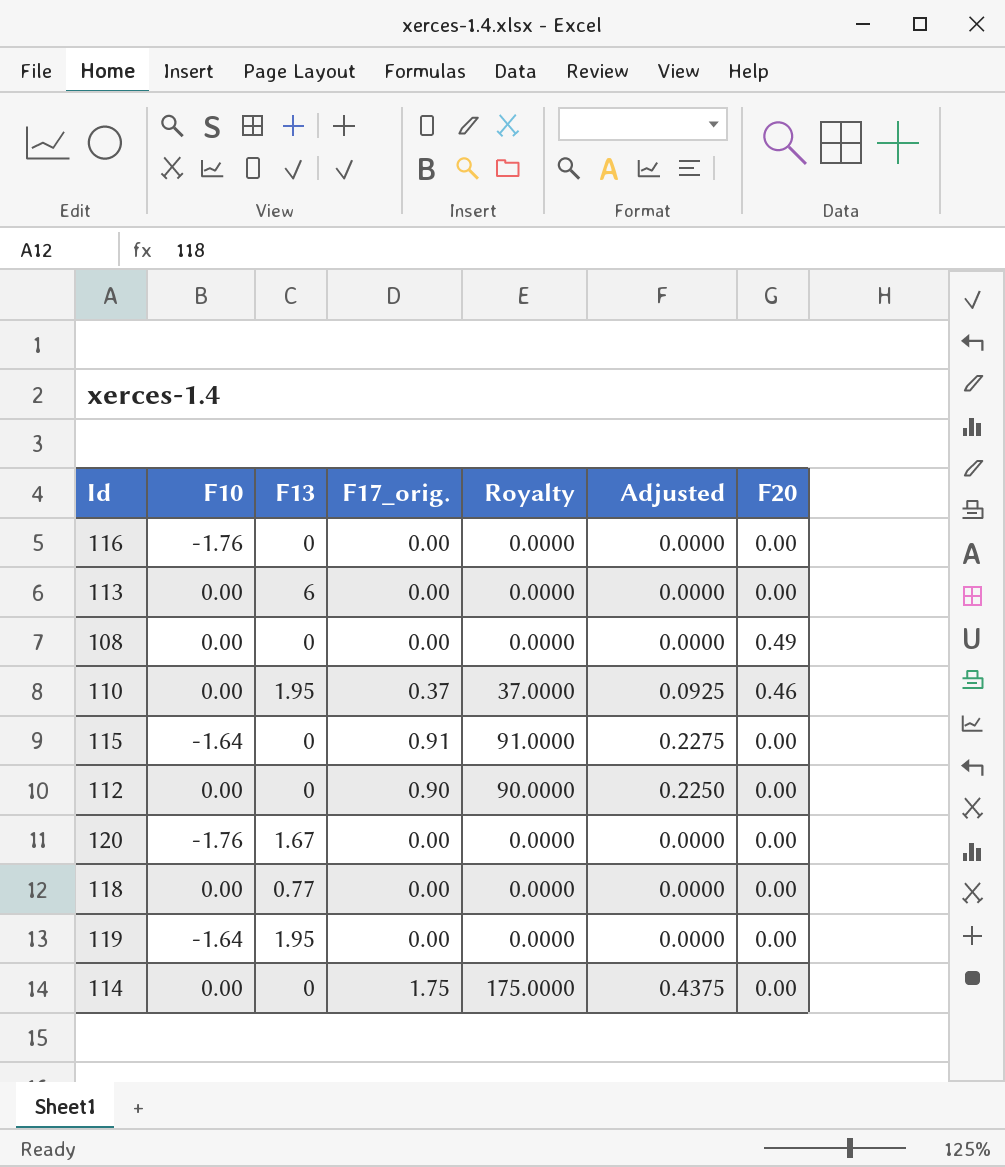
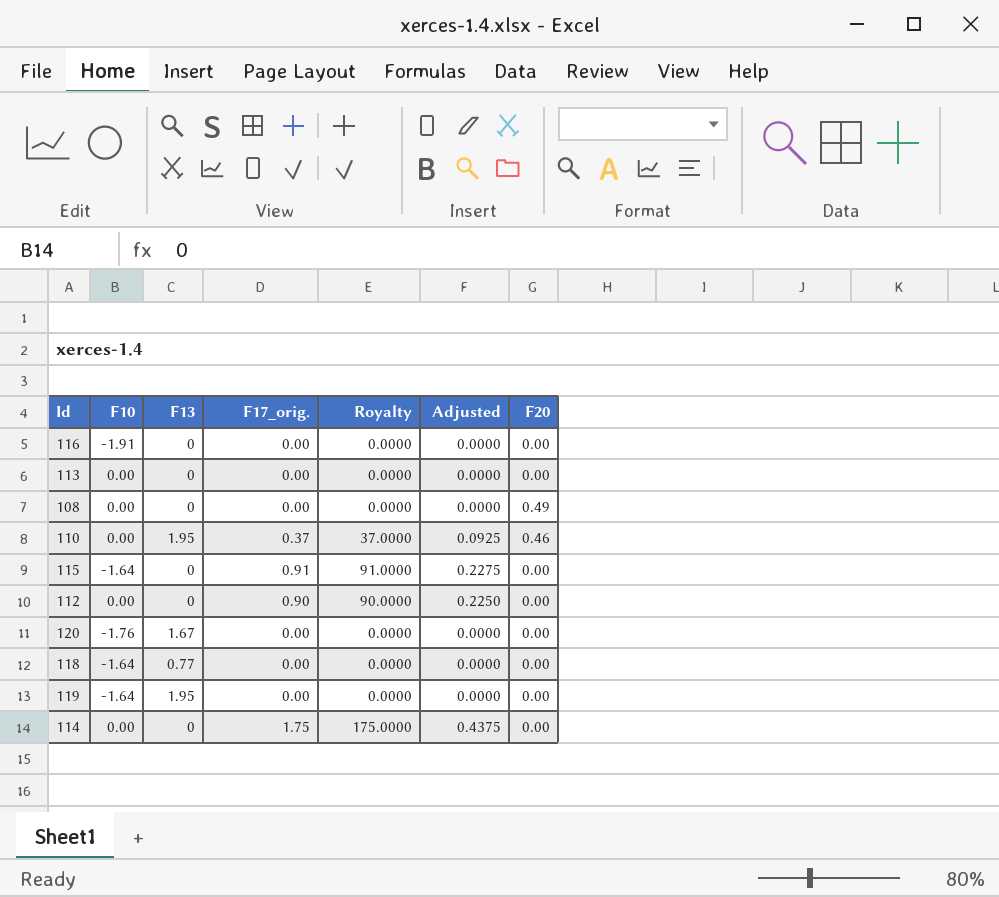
116 | F10: -1.76 -> -1.91
113 | F13: 6 -> 0
118 | F10: 0.00 -> -1.64

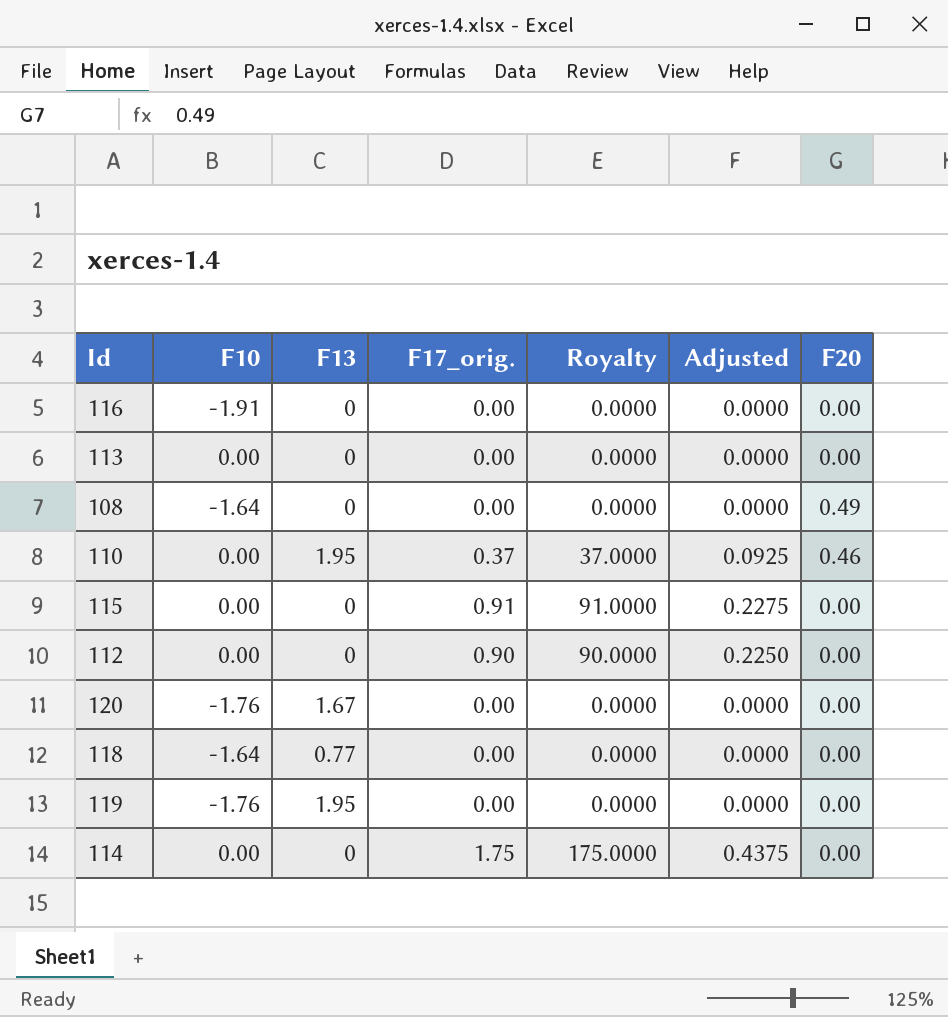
108 | F10: 0.00 -> -1.64
115 | F10: -1.64 -> 0.00
119 | F10: -1.64 -> -1.76

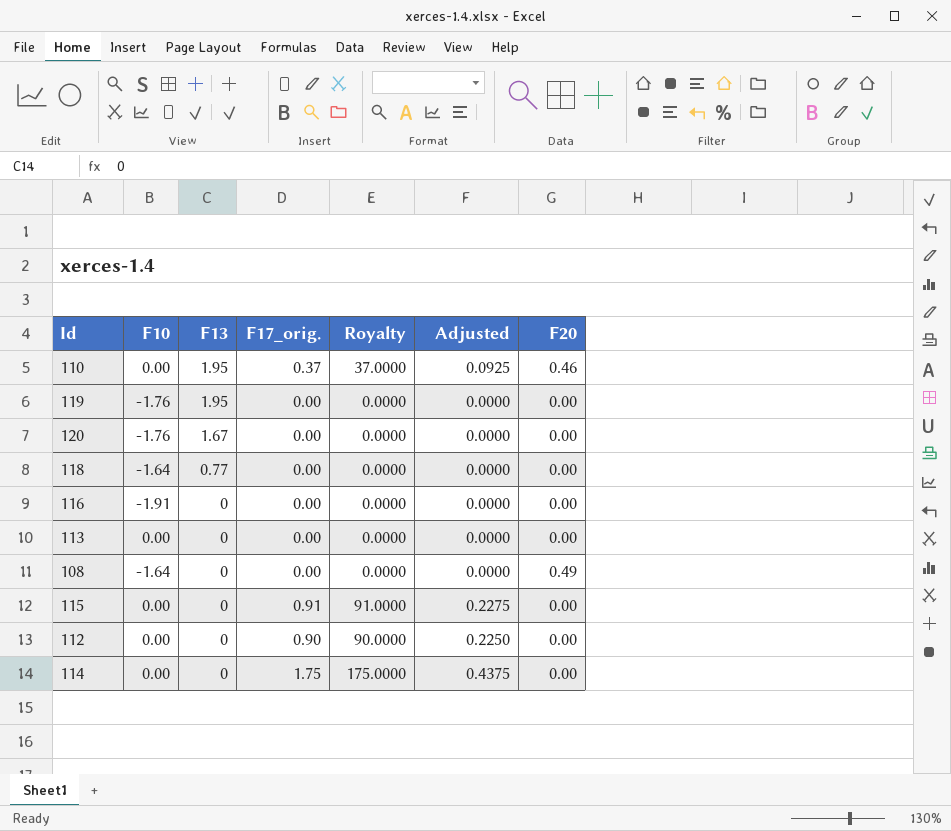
row order: none -> F13 descending

